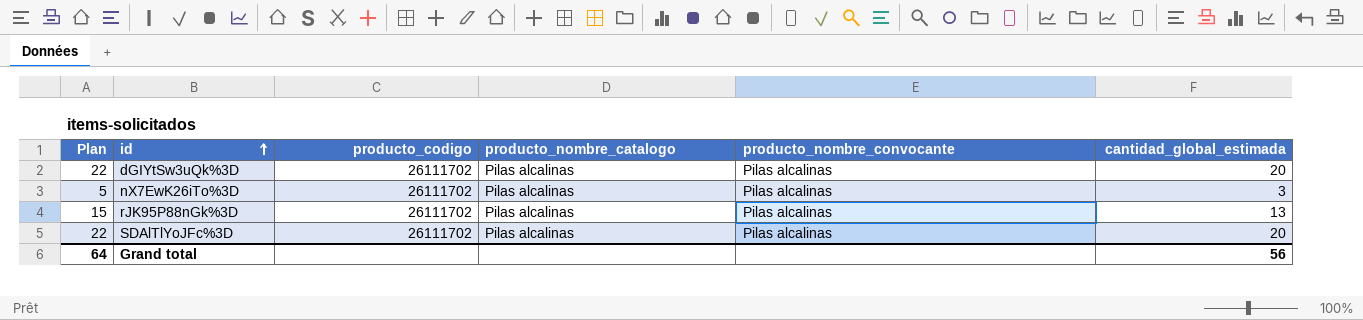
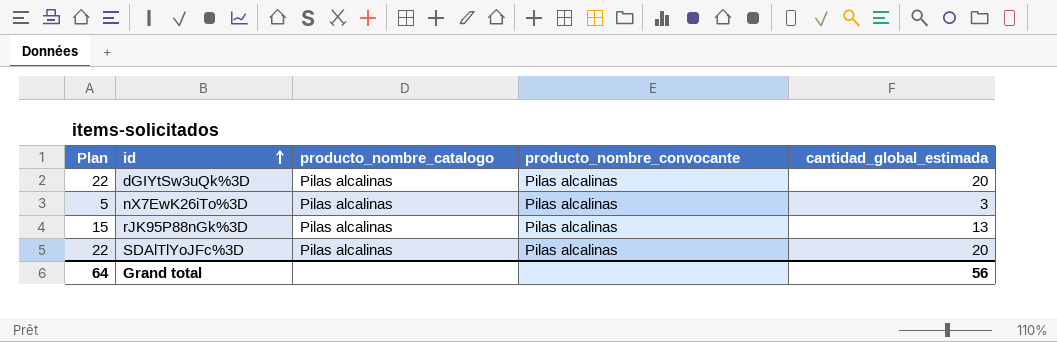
column producto_codigo | position: 3 -> none

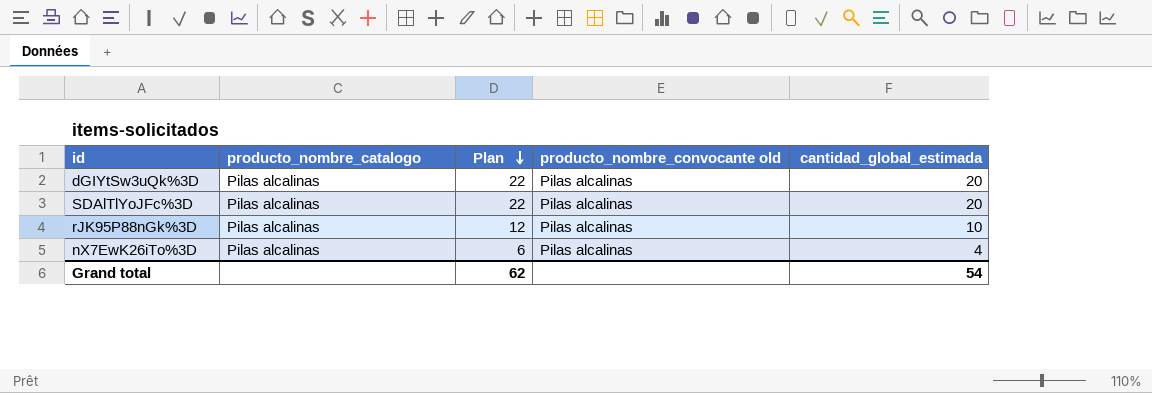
row order: id ascending -> Plan descending
column Plan | position: 1 -> 3
column name: producto_nombre_convocante -> producto_nombre_convocante old
rJK95P88nGk%3D | Plan: 15 -> 12
rJK95P88nGk%3D | cantidad_global_estimada: 13 -> 10
nX7EwK26iTo%3D | Plan: 5 -> 6
nX7EwK26iTo%3D | cantidad_global_estimada: 3 -> 4
Grand total | Plan: 64 -> 62
Grand total | cantidad_global_estimada: 56 -> 54

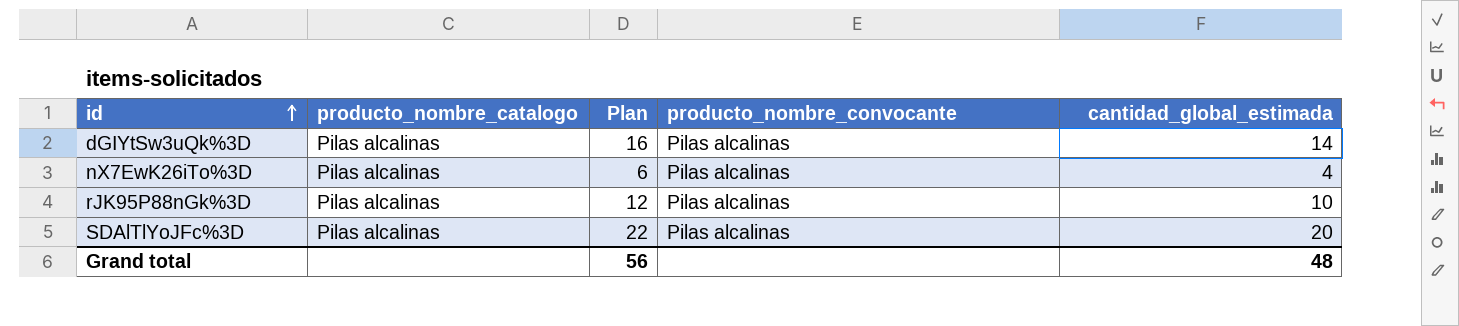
row order: Plan descending -> id ascending
column name: producto_nombre_convocante old -> producto_nombre_convocante
dGIYtSw3uQk%3D | Plan: 22 -> 16
dGIYtSw3uQk%3D | cantidad_global_estimada: 20 -> 14
Grand total | Plan: 62 -> 56
Grand total | cantidad_global_estimada: 54 -> 48

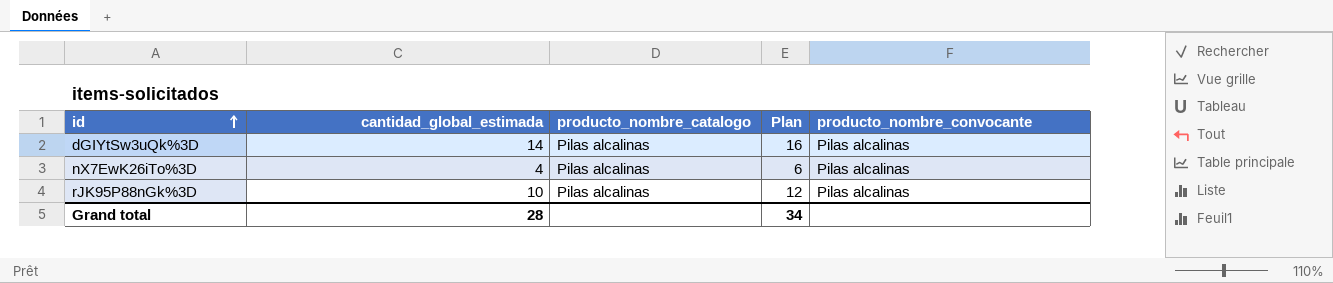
column cantidad_global_estimada | position: 5 -> 2
row SDAlTlYoJFc%3D: Pilas alcalinas | 22 | Pilas alcalinas | 20 -> none
Grand total | cantidad_global_estimada: 48 -> 28
Grand total | Plan: 56 -> 34

